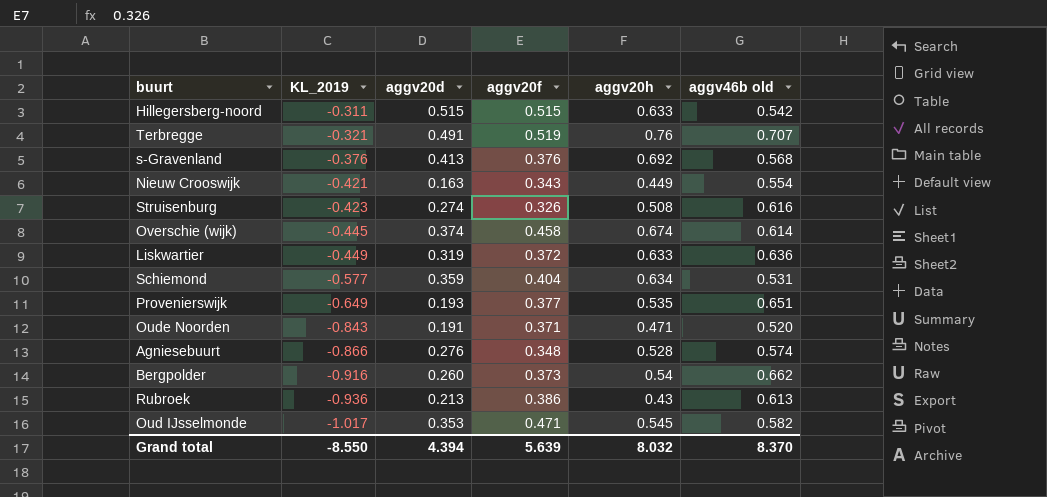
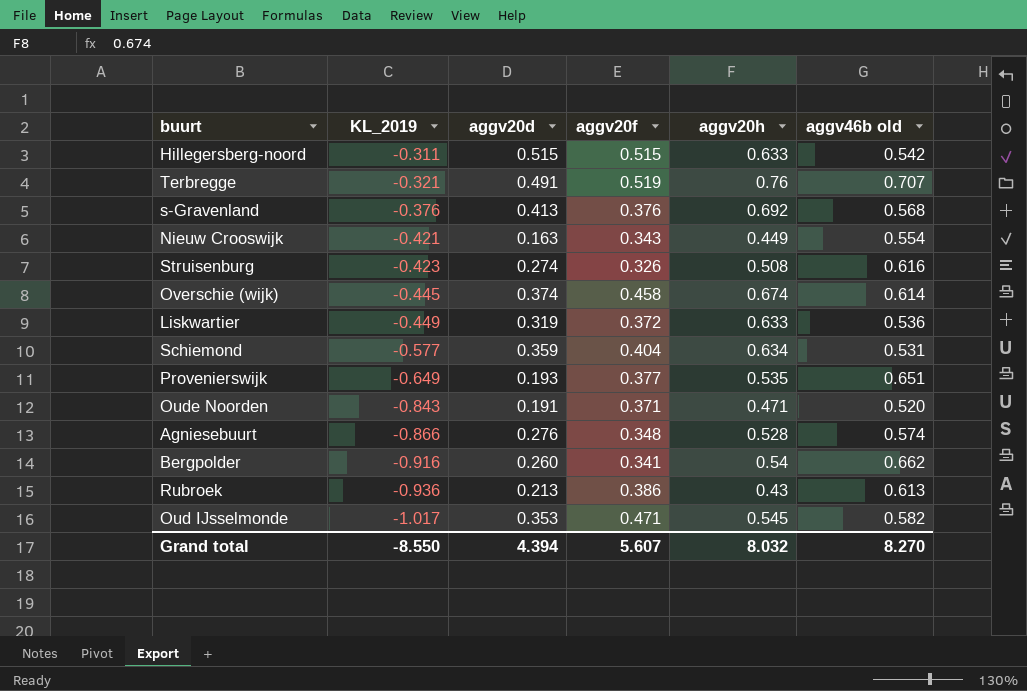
Liskwartier | aggv46b old: 0.636 -> 0.536
Bergpolder | aggv20f: 0.373 -> 0.341
Grand total | aggv20f: 5.639 -> 5.607
Grand total | aggv46b old: 8.370 -> 8.270

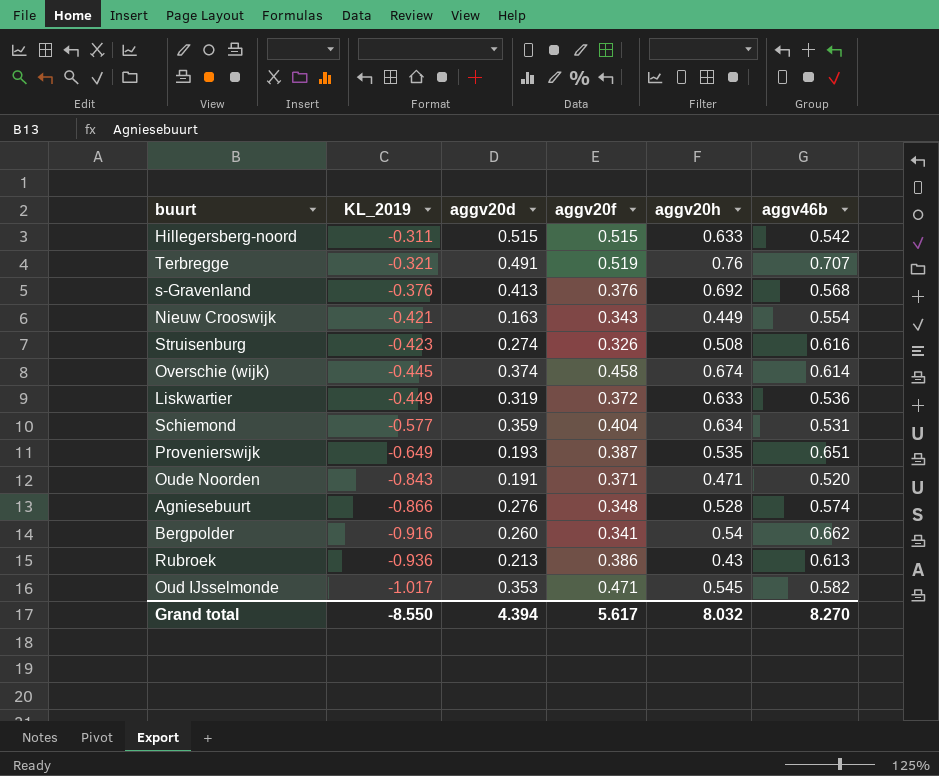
column name: aggv46b old -> aggv46b
Provenierswijk | aggv20f: 0.377 -> 0.387
Grand total | aggv20f: 5.607 -> 5.617

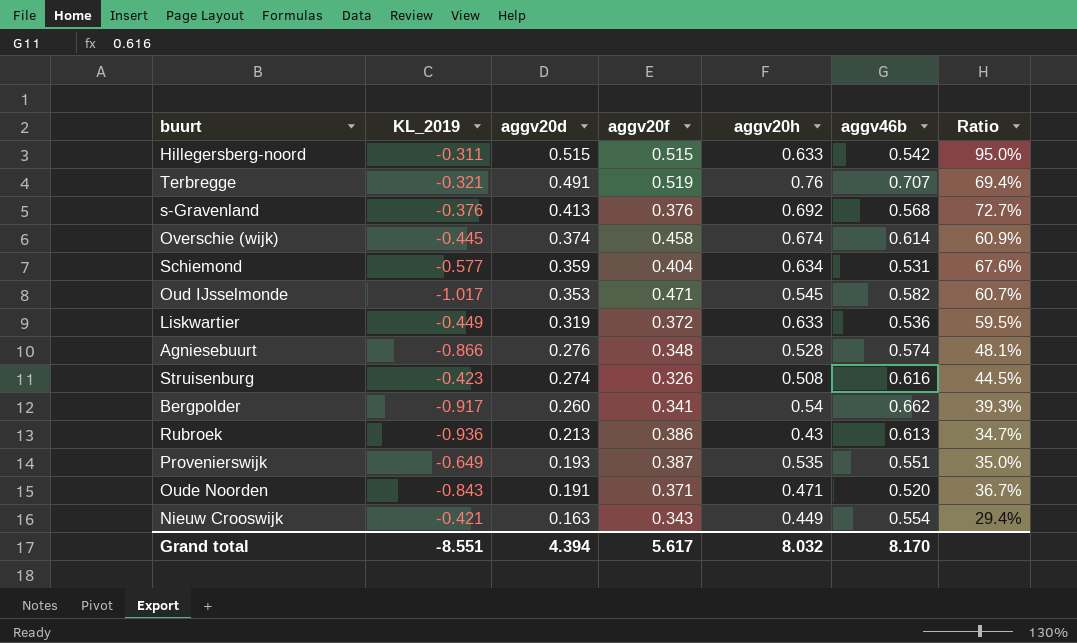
row order: KL_2019 descending -> aggv20d descending
column Ratio | formula: none -> [aggv20d] / [aggv46b]
Bergpolder | KL_2019: -0.916 -> -0.917
Provenierswijk | aggv46b: 0.651 -> 0.551
Grand total | KL_2019: -8.550 -> -8.551
Grand total | aggv46b: 8.270 -> 8.170

